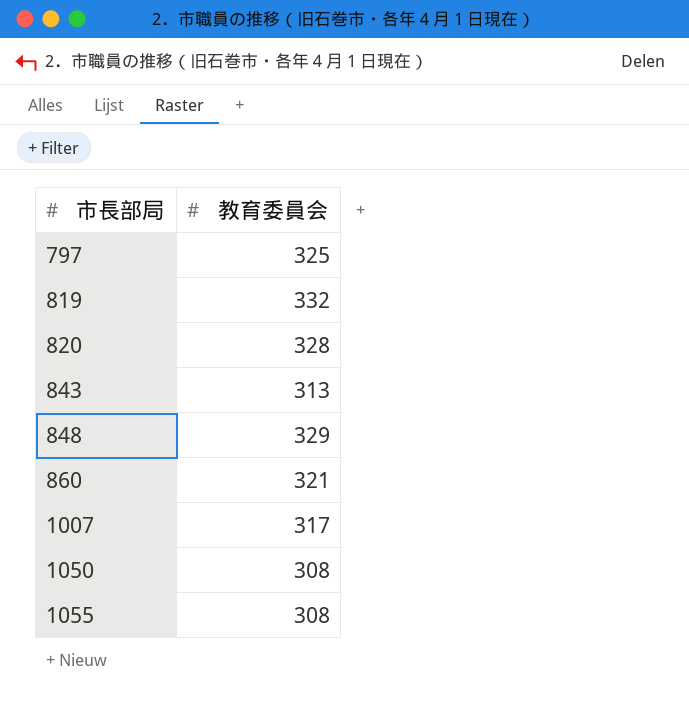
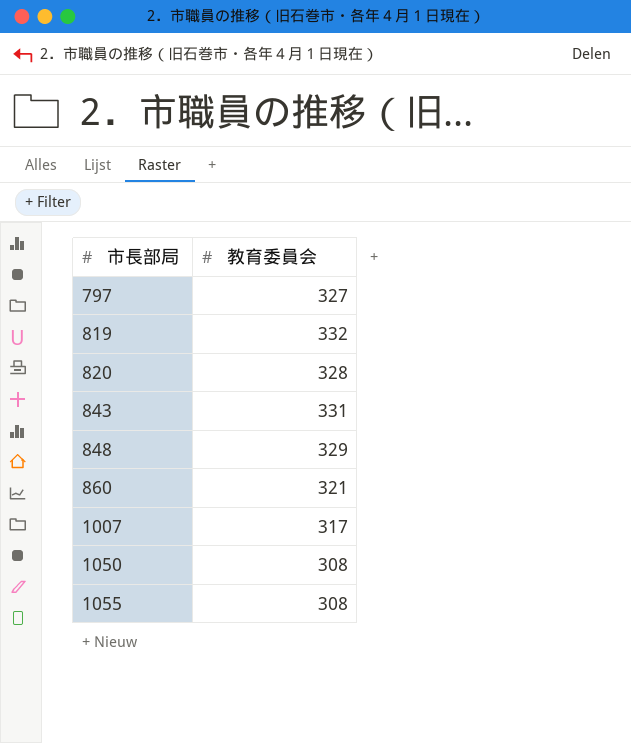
797 | 教育委員会: 325 -> 327
843 | 教育委員会: 313 -> 331

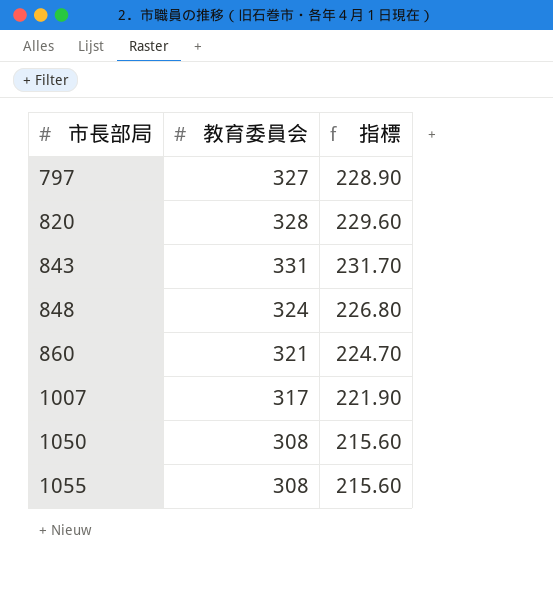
column 指標 | formula: none -> [教育委員会] * 0.7
row 819: 332 -> none
848 | 教育委員会: 329 -> 324

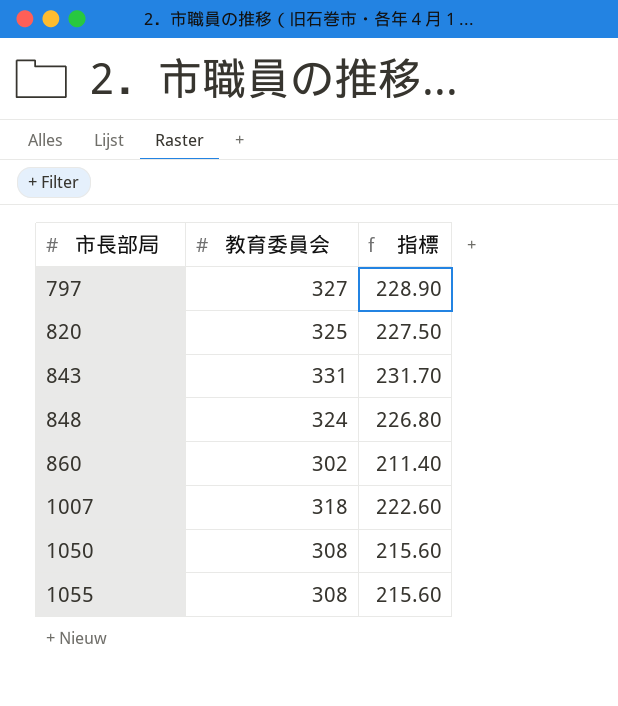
820 | 教育委員会: 328 -> 325
820 | 指標: 229.60 -> 227.50
860 | 教育委員会: 321 -> 302
860 | 指標: 224.70 -> 211.40
1007 | 教育委員会: 317 -> 318
1007 | 指標: 221.90 -> 222.60

